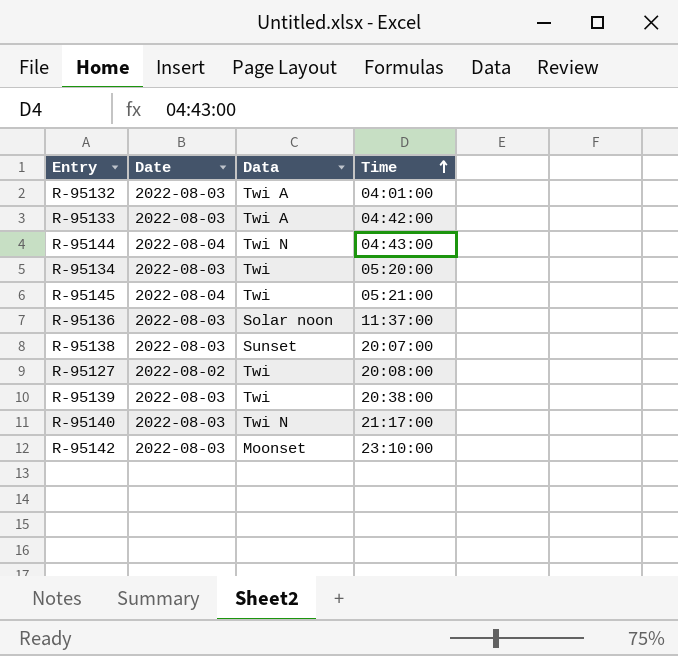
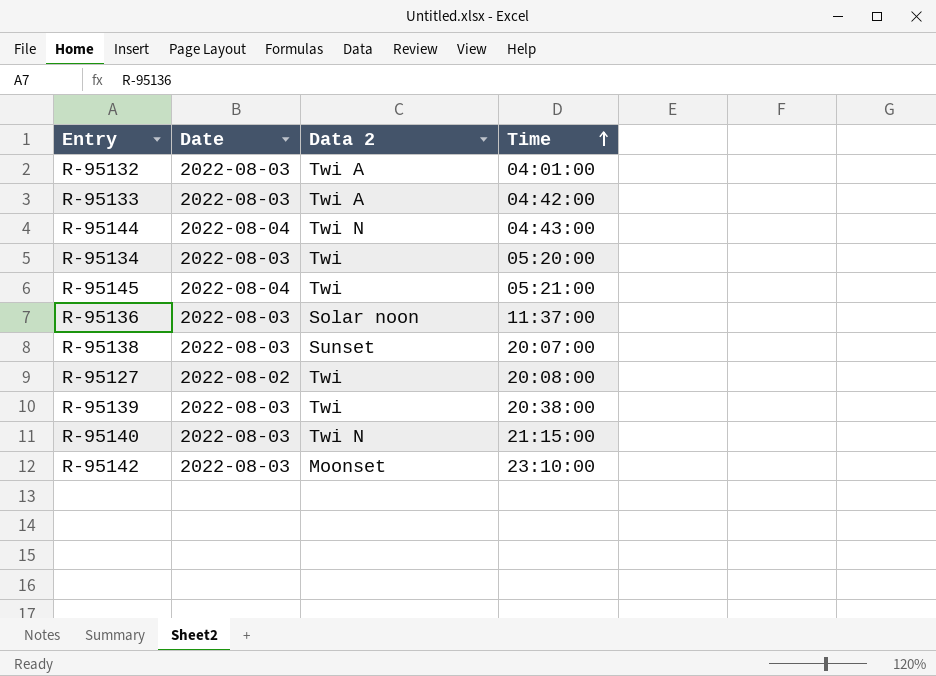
column name: Data -> Data 2
R-95140 | Time: 21:17:00 -> 21:15:00

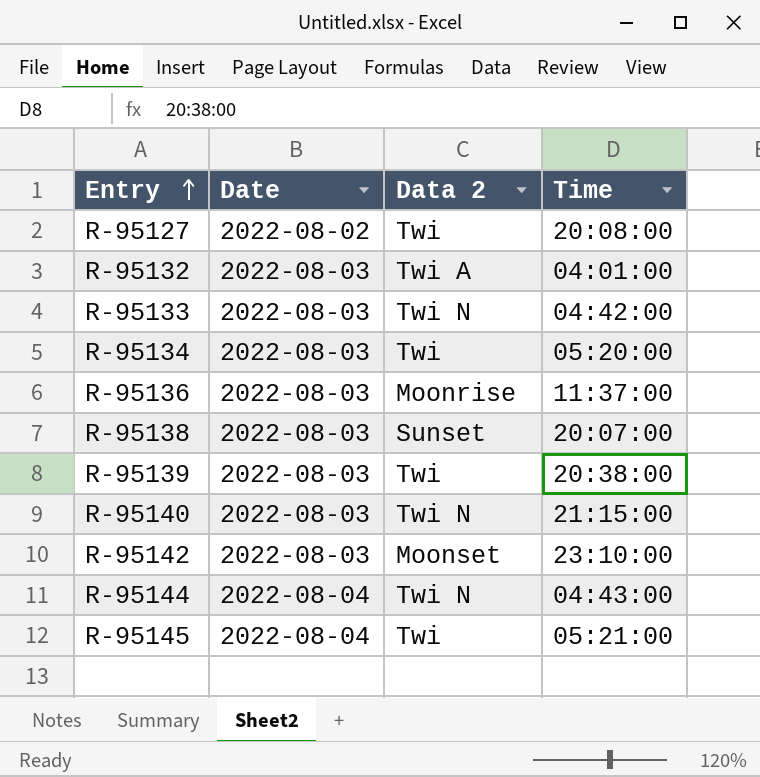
row order: Time ascending -> Entry ascending
R-95133 | Data 2: Twi A -> Twi N
R-95136 | Data 2: Solar noon -> Moonrise

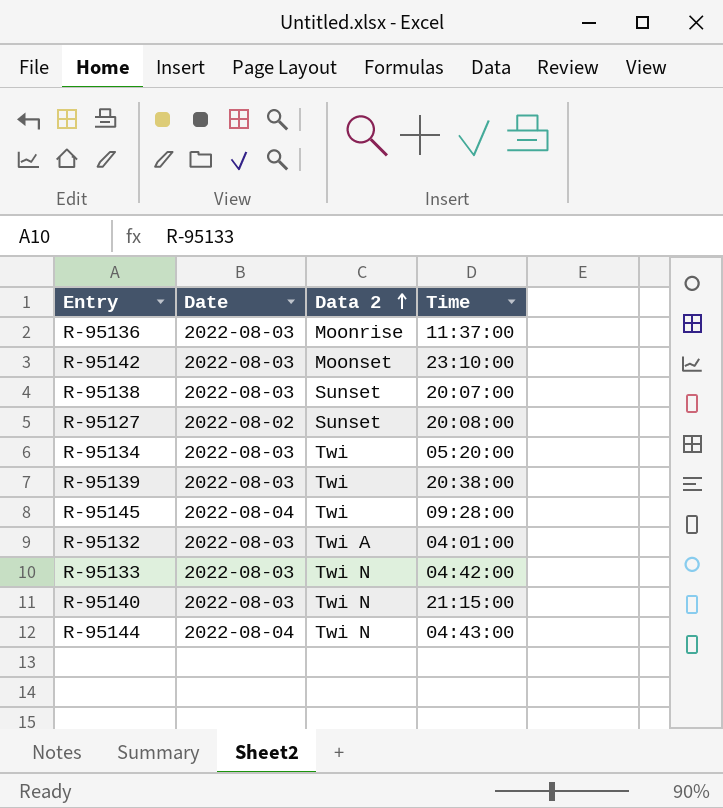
row order: Entry ascending -> Data 2 ascending
R-95127 | Data 2: Twi -> Sunset
R-95145 | Time: 05:21:00 -> 09:28:00

